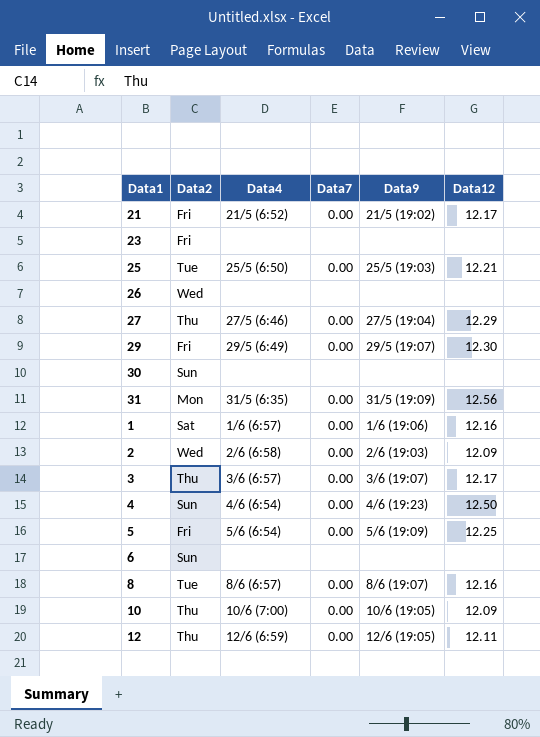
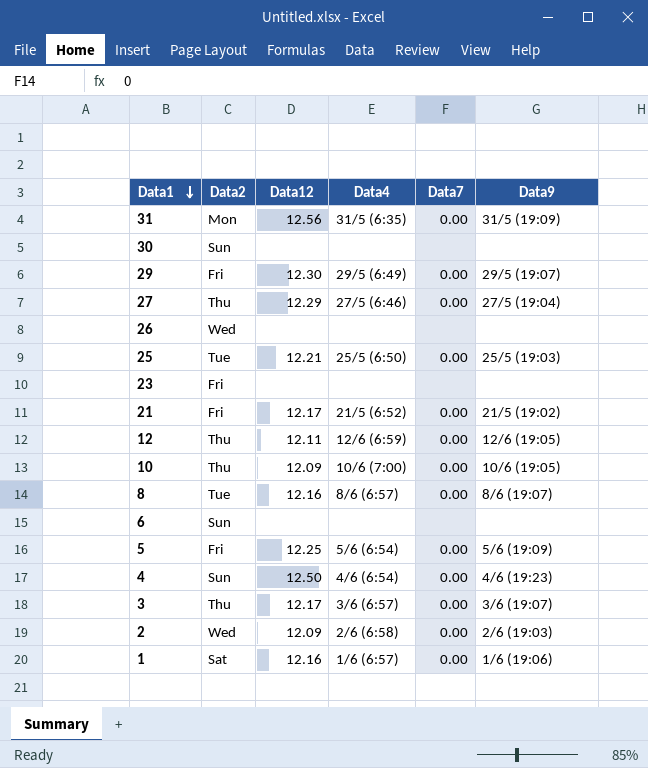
row order: none -> Data1 descending
column Data12 | position: 6 -> 3

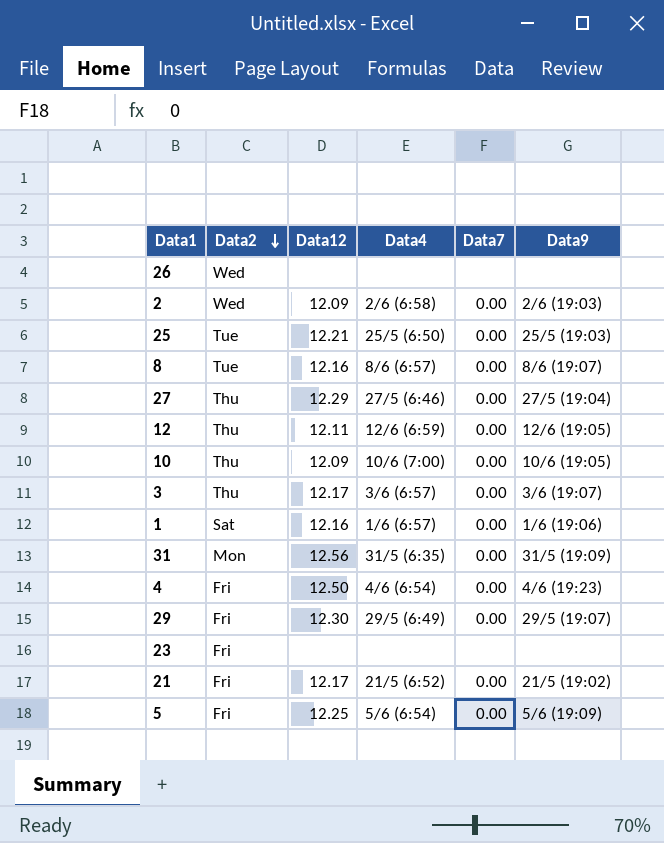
row order: Data1 descending -> Data2 descending
row 30: Sun | none | none | none | none -> none
row 6: Sun | none | none | none | none -> none
4 | Data2: Sun -> Fri

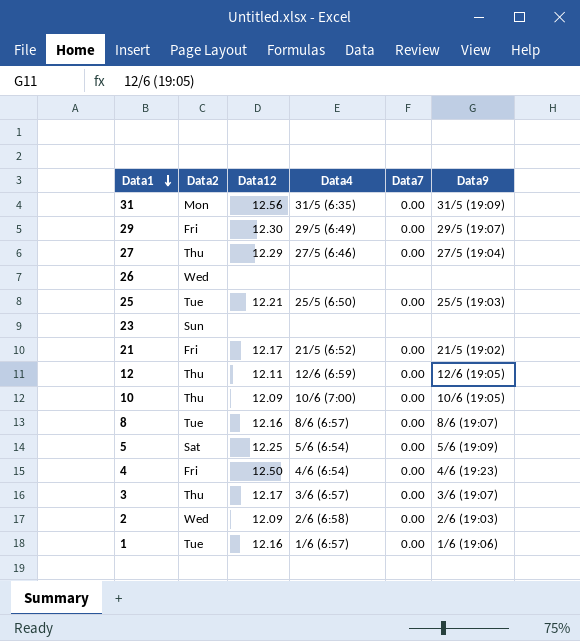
row order: Data2 descending -> Data1 descending
23 | Data2: Fri -> Sun
5 | Data2: Fri -> Sat
1 | Data2: Sat -> Tue

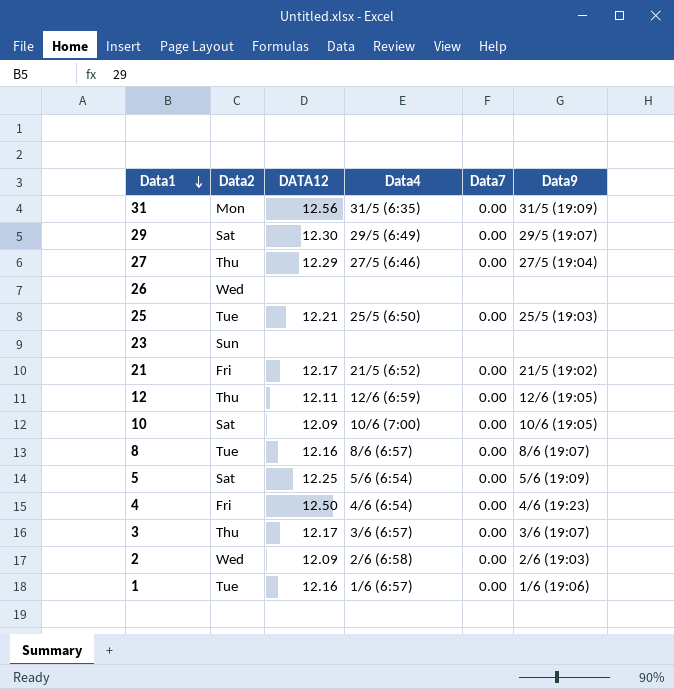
column name: Data12 -> DATA12
29 | Data2: Fri -> Sat
10 | Data2: Thu -> Sat

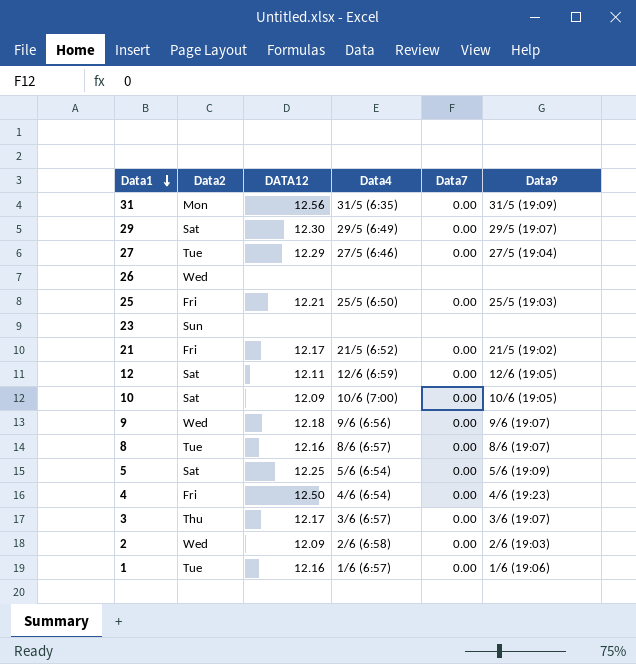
27 | Data2: Thu -> Tue
25 | Data2: Tue -> Fri
12 | Data2: Thu -> Sat
row 9: none -> Wed | 12.18 | 9/6 (6:56) | 0.00 | 9/6 (19:07)

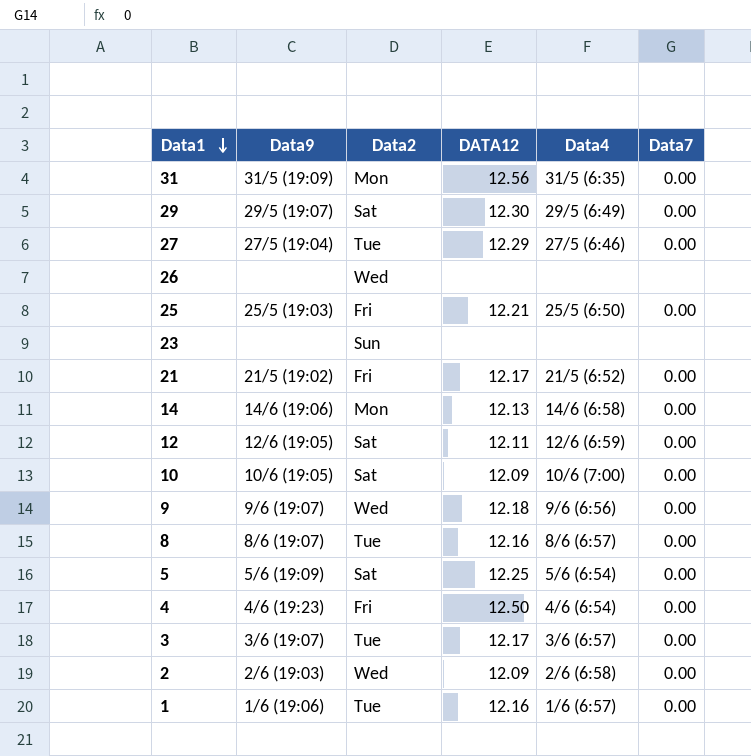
column Data9 | position: 6 -> 2
row 14: none -> 14/6 (19:06) | Mon | 12.13 | 14/6 (6:58) | 0.00
3 | Data2: Thu -> Tue

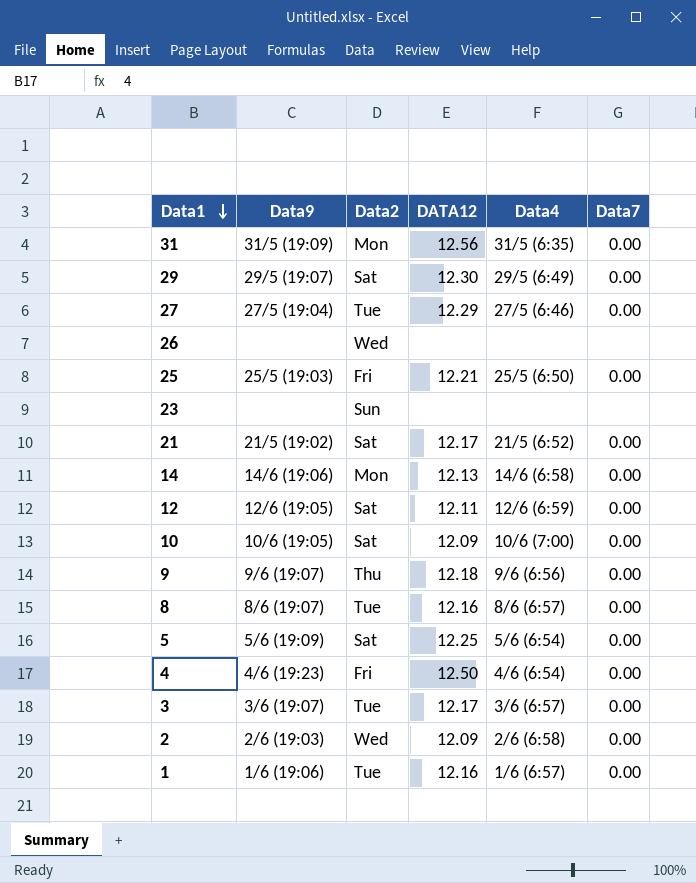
21 | Data2: Fri -> Sat
9 | Data2: Wed -> Thu

